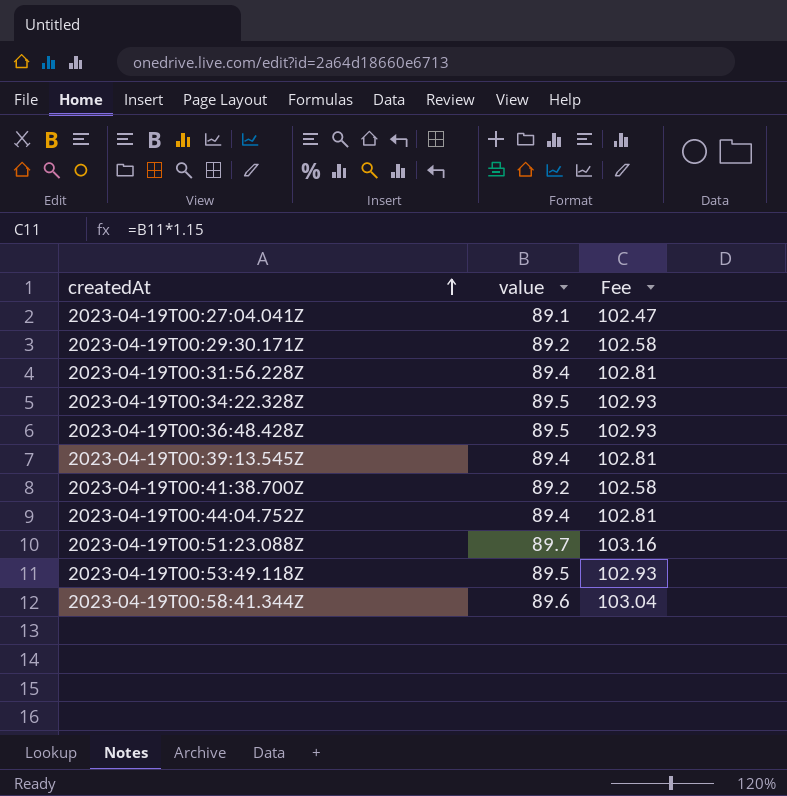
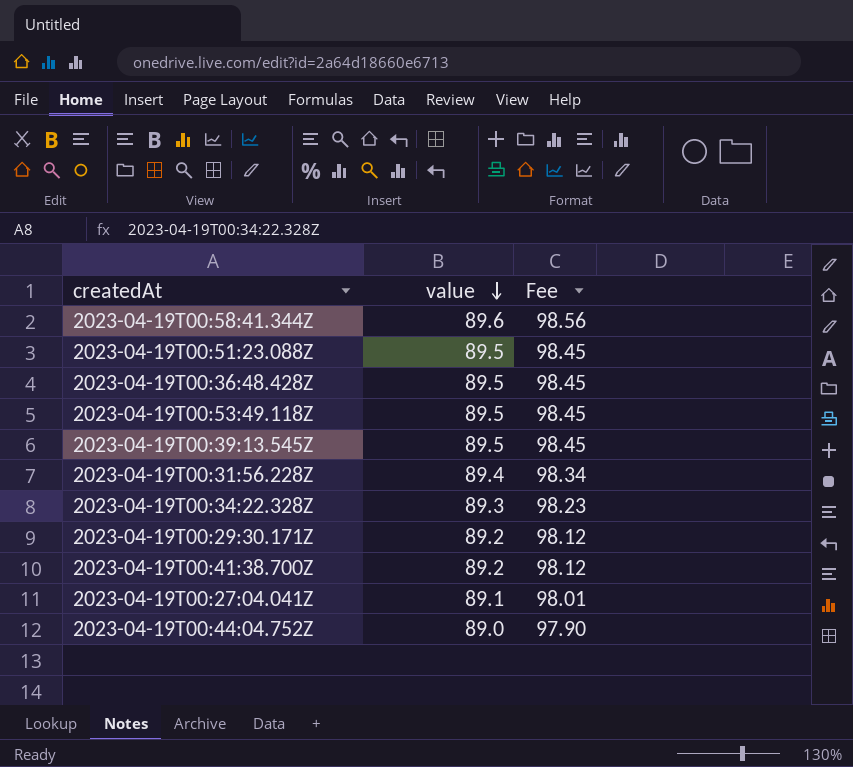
row order: createdAt ascending -> value descending
column Fee | formula: [value] * 1.15 -> [value] * 1.1
2023-04-19T00:51:23.088Z | value: 89.7 -> 89.5
2023-04-19T00:39:13.545Z | value: 89.4 -> 89.5
2023-04-19T00:34:22.328Z | value: 89.5 -> 89.3
2023-04-19T00:44:04.752Z | value: 89.4 -> 89.0

